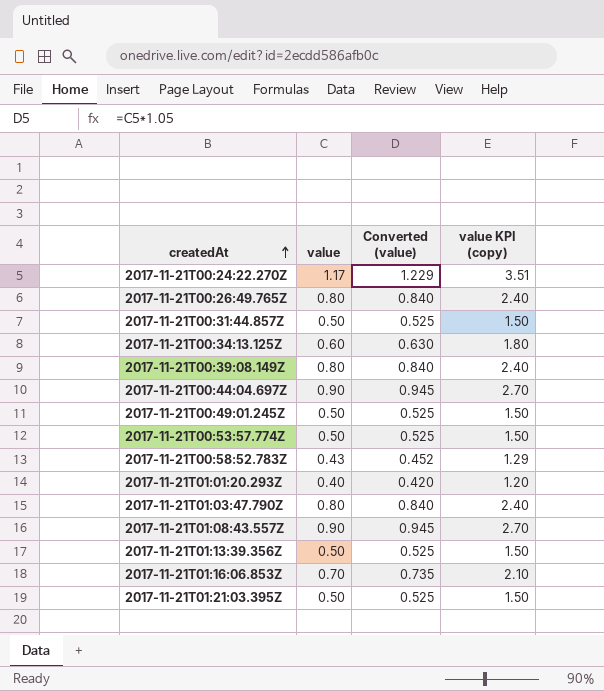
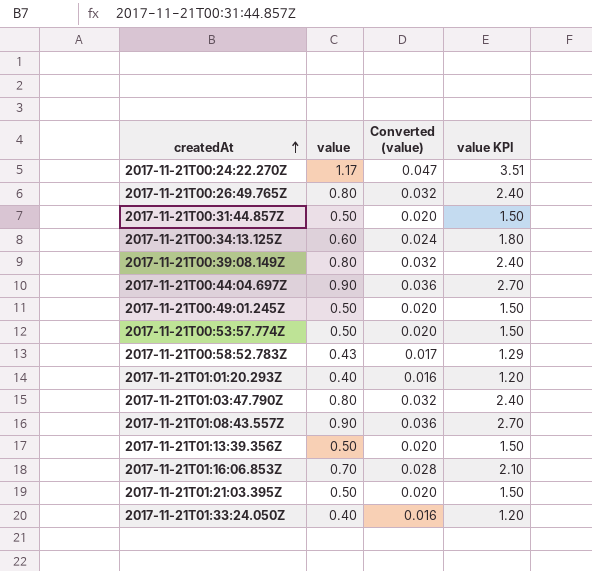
column Converted (value) | formula: [value] * 1.05 -> [value] * 0.04
column name: value KPI (copy) -> value KPI
row 2017-11-21T01:33:24.050Z: none -> 0.40 | 0.016 | 1.20

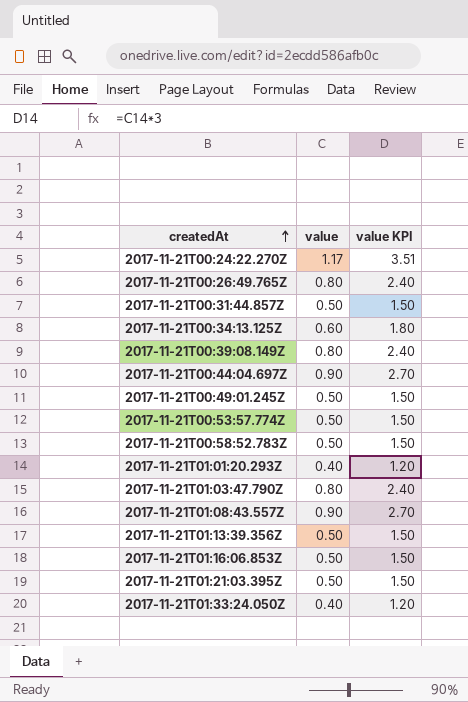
column Converted (value) | formula: [value] * 0.04 -> none
2017-11-21T00:58:52.783Z | value: 0.43 -> 0.50
2017-11-21T00:58:52.783Z | value KPI: 1.29 -> 1.50
2017-11-21T01:16:06.853Z | value: 0.70 -> 0.50
2017-11-21T01:16:06.853Z | value KPI: 2.10 -> 1.50

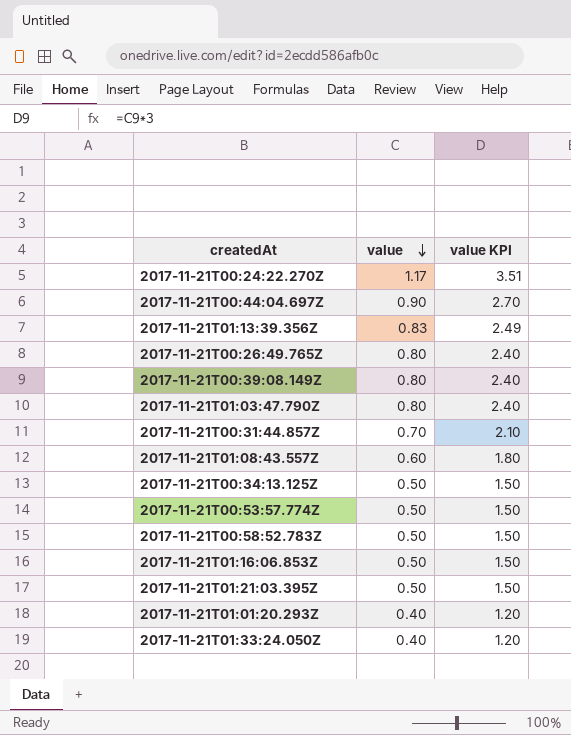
row order: createdAt ascending -> value descending
row 2017-11-21T00:49:01.245Z: 0.50 | 1.50 -> none
2017-11-21T01:13:39.356Z | value: 0.50 -> 0.83
2017-11-21T01:13:39.356Z | value KPI: 1.50 -> 2.49
2017-11-21T00:31:44.857Z | value: 0.50 -> 0.70
2017-11-21T00:31:44.857Z | value KPI: 1.50 -> 2.10
2017-11-21T01:08:43.557Z | value: 0.90 -> 0.60
2017-11-21T01:08:43.557Z | value KPI: 2.70 -> 1.80
2017-11-21T00:34:13.125Z | value: 0.60 -> 0.50
2017-11-21T00:34:13.125Z | value KPI: 1.80 -> 1.50

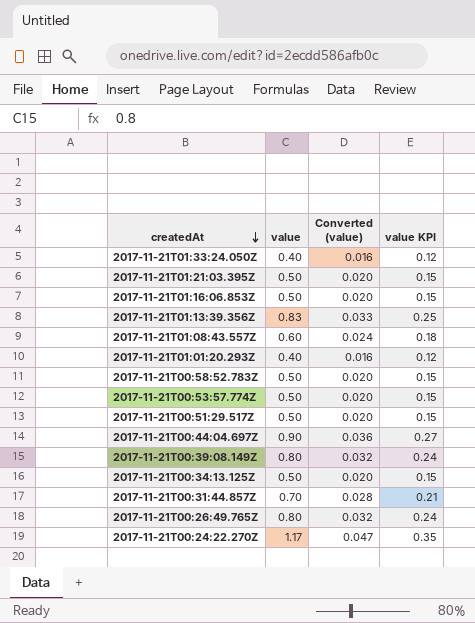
row order: value descending -> createdAt descending
column Converted (value) | formula: none -> [value] * 0.04
column value KPI | formula: [value] * 3 -> [value] * 0.3
row 2017-11-21T01:03:47.790Z: 0.80 | 2.40 -> none
row 2017-11-21T00:51:29.517Z: none -> 0.50 | 0.020 | 0.15

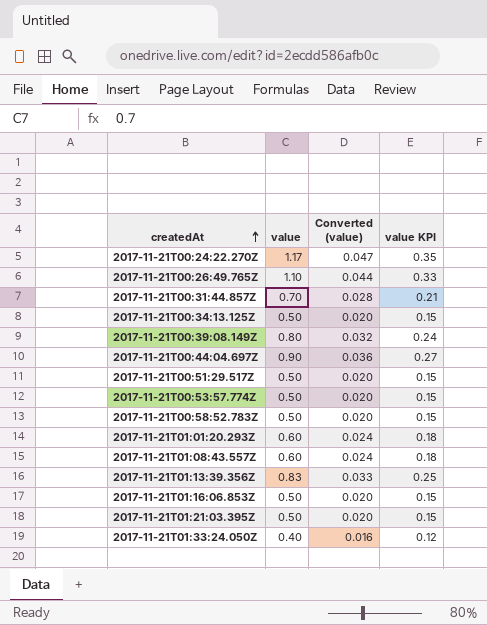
row order: createdAt descending -> createdAt ascending
2017-11-21T00:26:49.765Z | value: 0.80 -> 1.10
2017-11-21T00:26:49.765Z | Converted (value): 0.032 -> 0.044
2017-11-21T00:26:49.765Z | value KPI: 0.24 -> 0.33
2017-11-21T01:01:20.293Z | value: 0.40 -> 0.60
2017-11-21T01:01:20.293Z | Converted (value): 0.016 -> 0.024
2017-11-21T01:01:20.293Z | value KPI: 0.12 -> 0.18

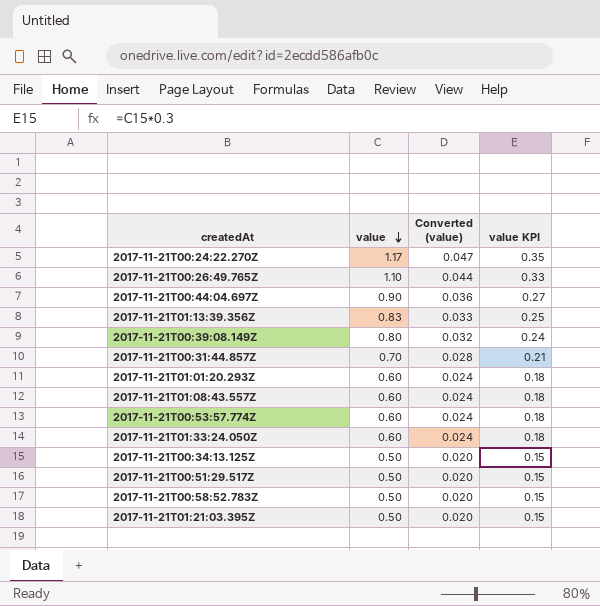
row order: createdAt ascending -> value descending
row 2017-11-21T01:16:06.853Z: 0.50 | 0.020 | 0.15 -> none
2017-11-21T00:53:57.774Z | value: 0.50 -> 0.60
2017-11-21T00:53:57.774Z | Converted (value): 0.020 -> 0.024
2017-11-21T00:53:57.774Z | value KPI: 0.15 -> 0.18
2017-11-21T01:33:24.050Z | value: 0.40 -> 0.60
2017-11-21T01:33:24.050Z | Converted (value): 0.016 -> 0.024
2017-11-21T01:33:24.050Z | value KPI: 0.12 -> 0.18

